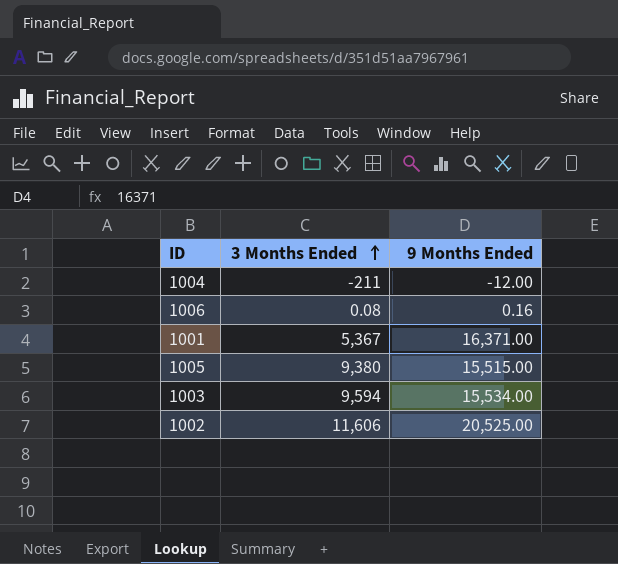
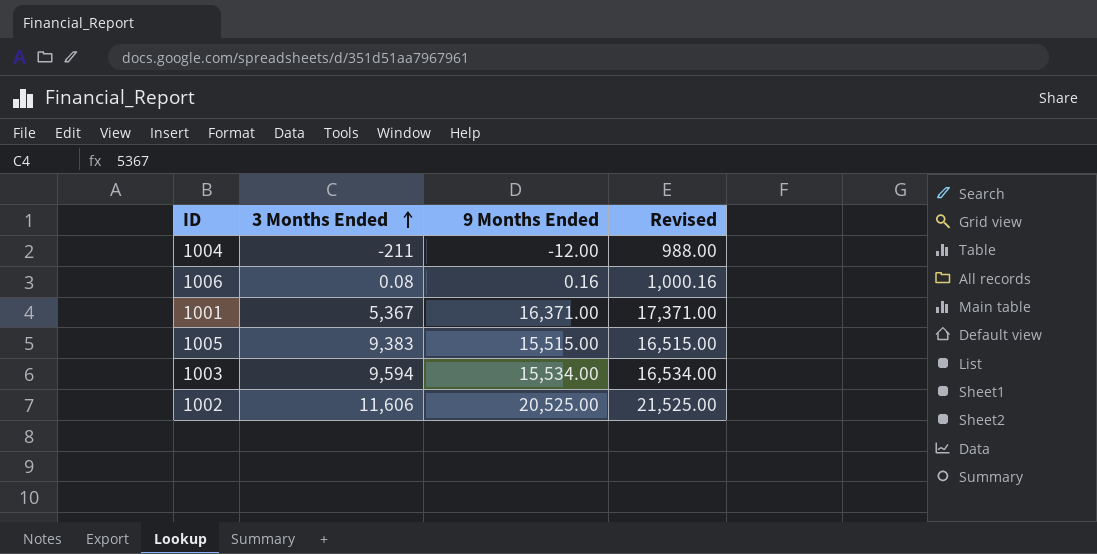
column Revised | formula: none -> [9 Months Ended] + 1000
1005 | 3 Months Ended: 9,380 -> 9,383

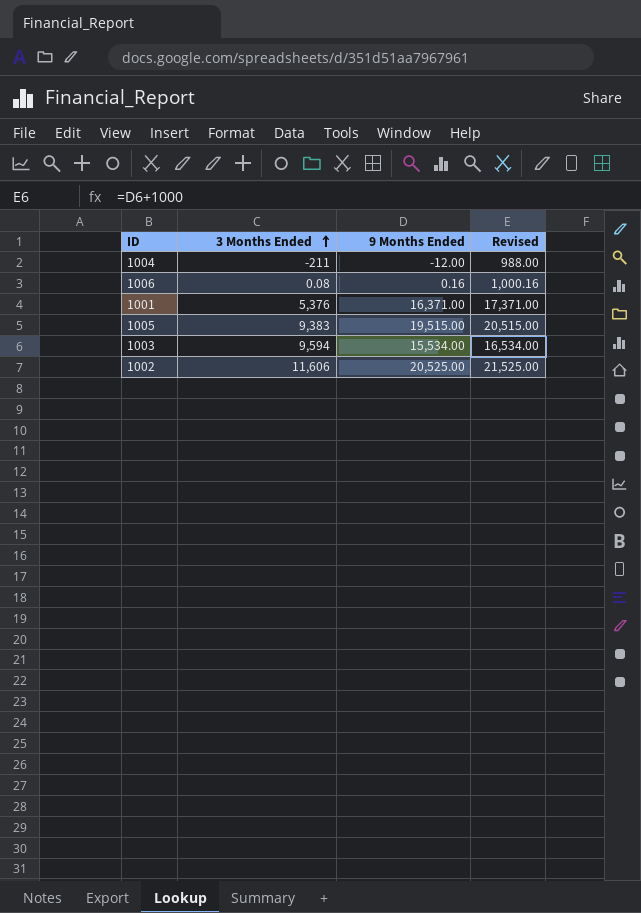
1001 | 3 Months Ended: 5,367 -> 5,376
1005 | 9 Months Ended: 15,515.00 -> 19,515.00
1005 | Revised: 16,515.00 -> 20,515.00

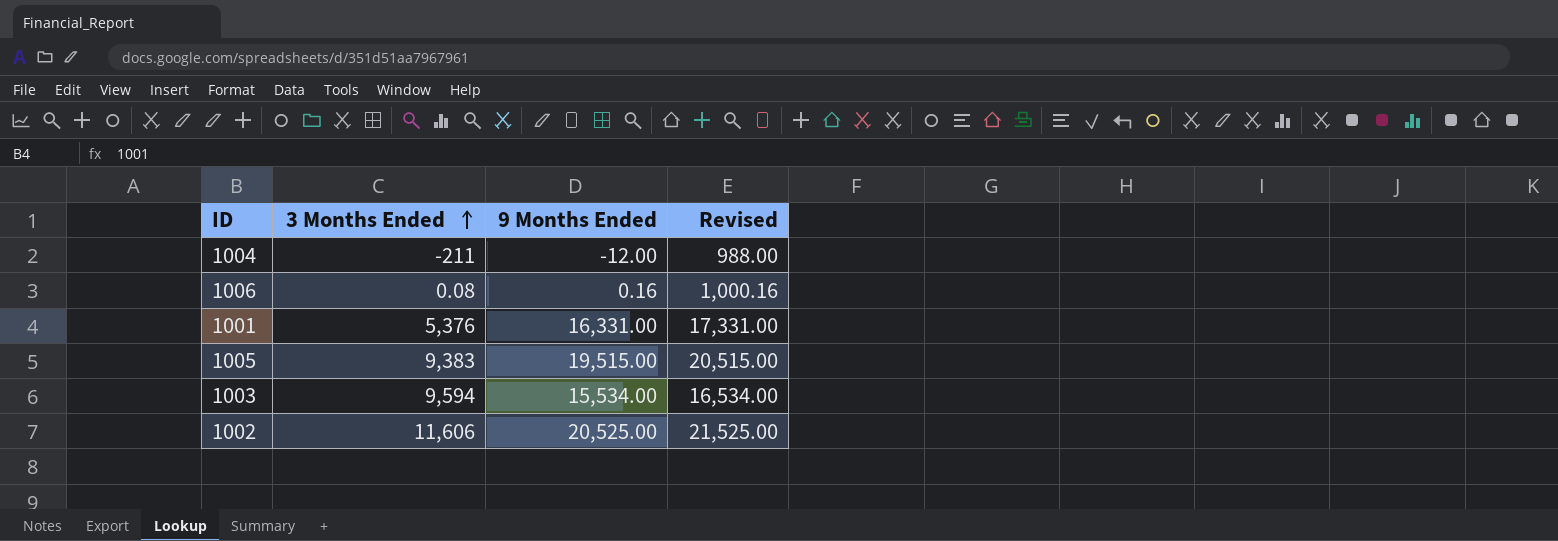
1001 | 9 Months Ended: 16,371.00 -> 16,331.00
1001 | Revised: 17,371.00 -> 17,331.00

